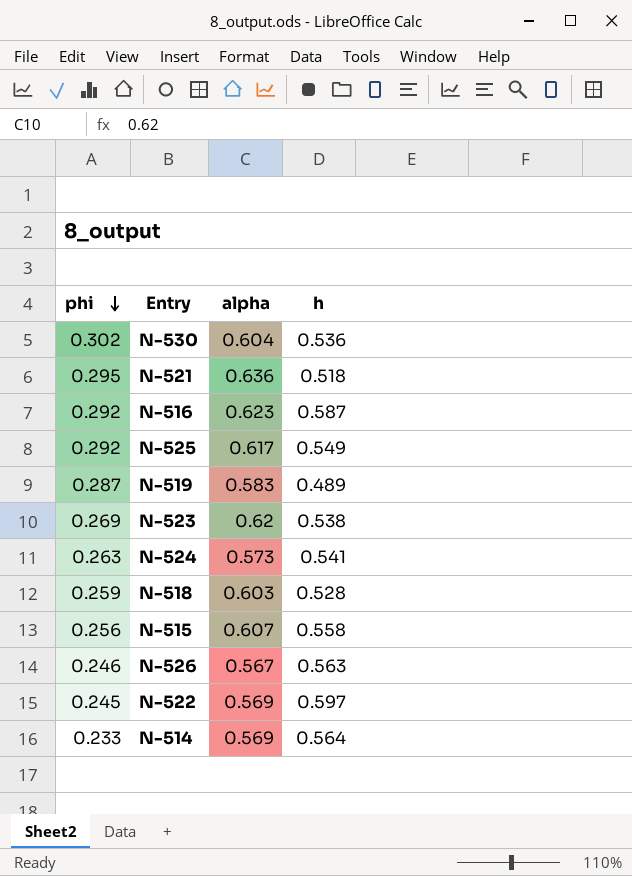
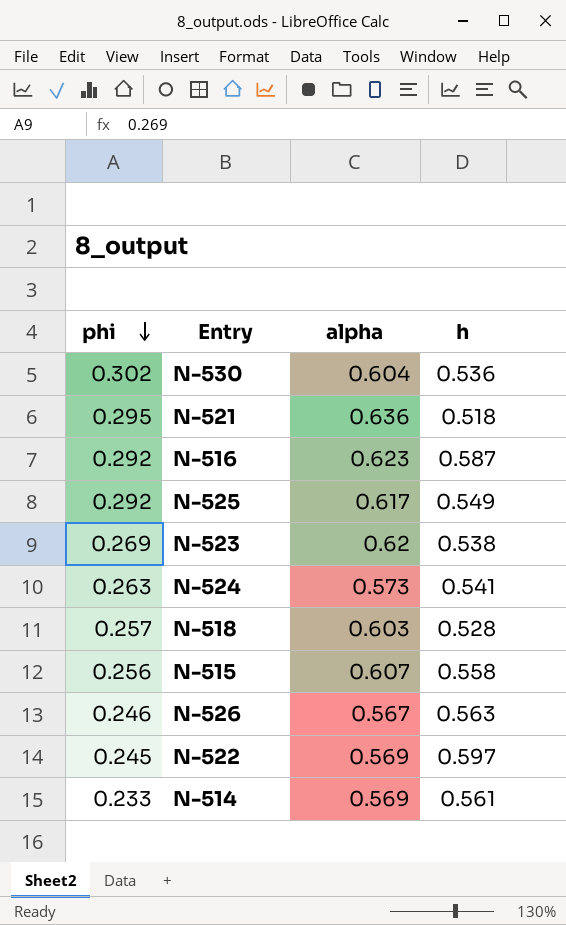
row N-519: 0.287 | 0.583 | 0.489 -> none
N-518 | phi: 0.259 -> 0.257
N-514 | h: 0.564 -> 0.561

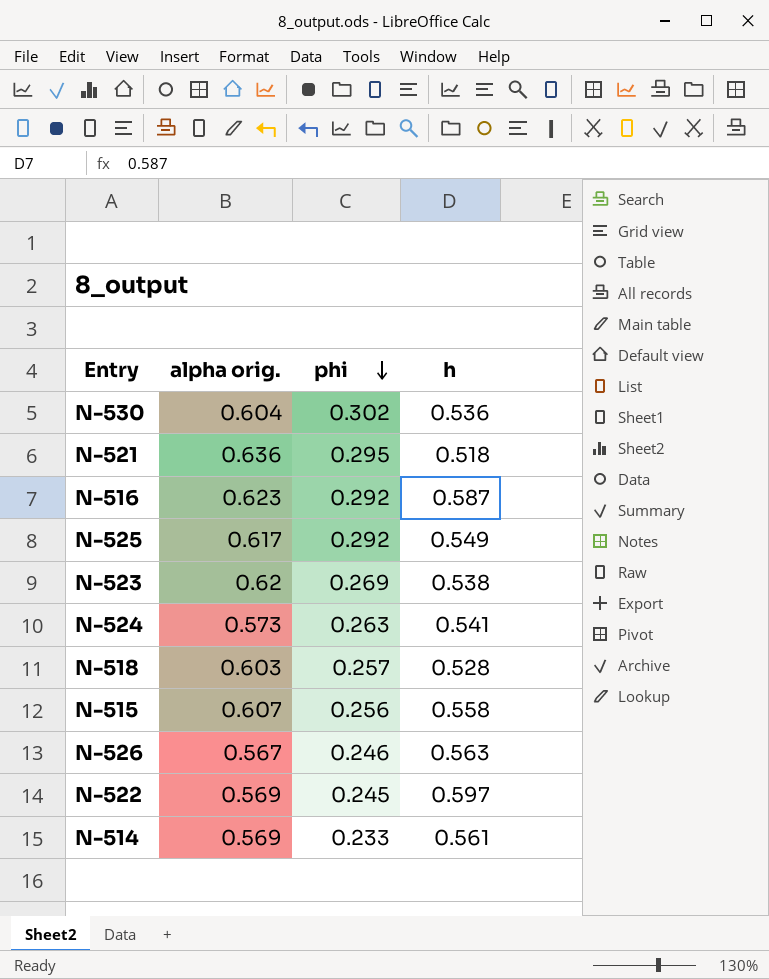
column name: alpha -> alpha orig.
column phi | position: 1 -> 3

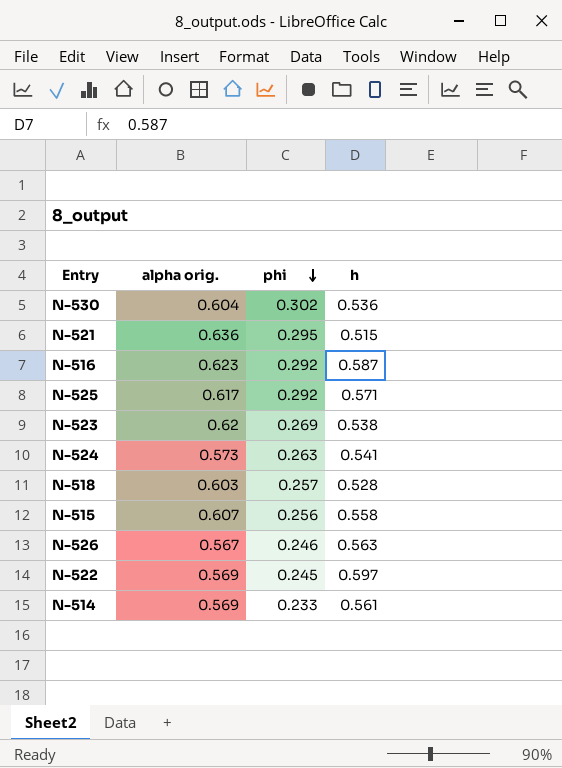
N-521 | h: 0.518 -> 0.515
N-525 | h: 0.549 -> 0.571

